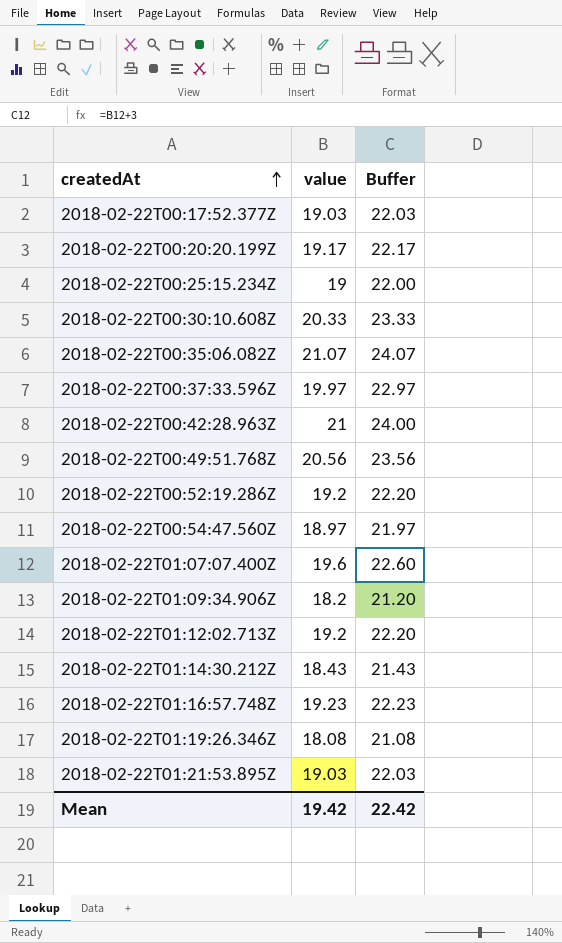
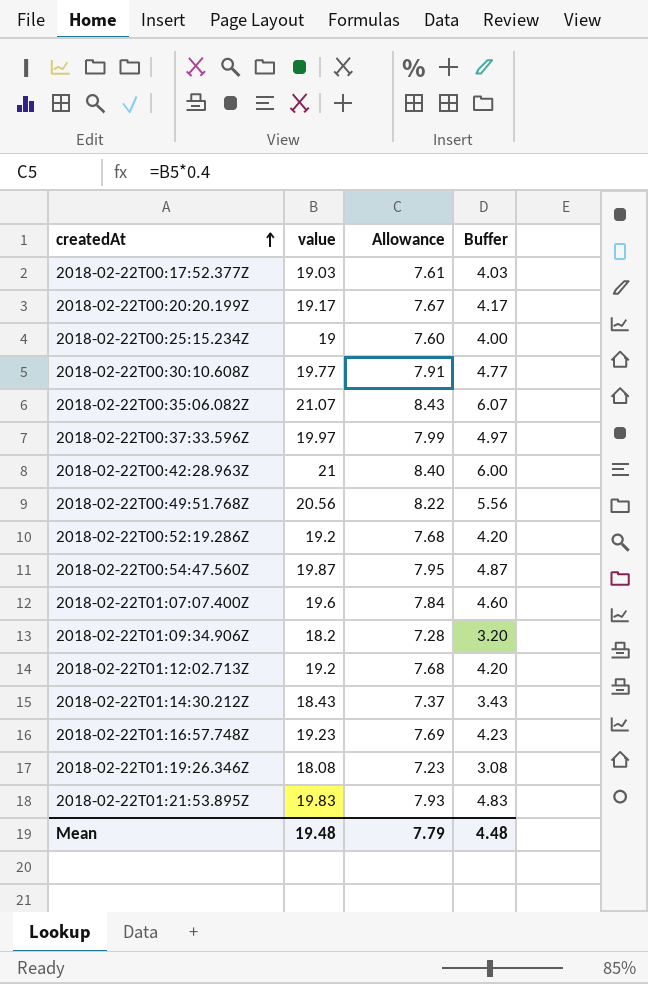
column Allowance | formula: none -> [value] * 0.4
column Buffer | formula: [value] + 3 -> [value] - 15
2018-02-22T00:30:10.608Z | value: 20.33 -> 19.77
2018-02-22T00:54:47.560Z | value: 18.97 -> 19.87
2018-02-22T01:21:53.895Z | value: 19.03 -> 19.83
Mean | value: 19.42 -> 19.48
Mean | Buffer: 22.42 -> 4.48

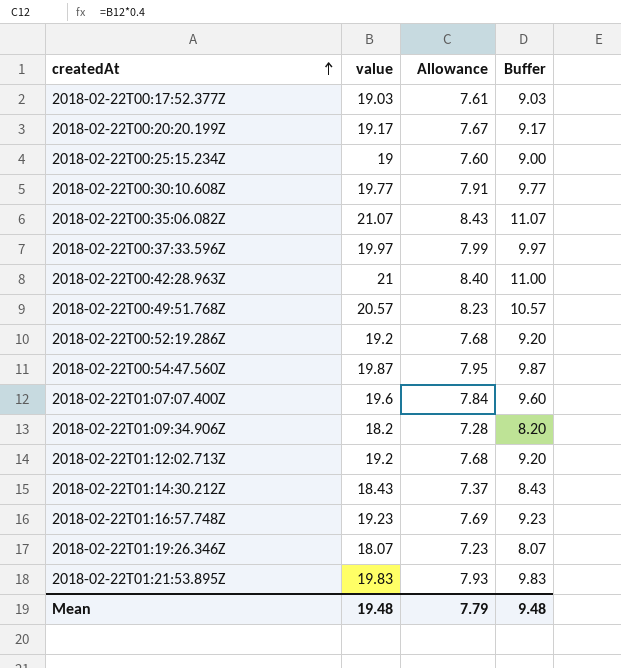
column Buffer | formula: [value] - 15 -> [value] - 10
2018-02-22T00:49:51.768Z | value: 20.56 -> 20.57
2018-02-22T00:49:51.768Z | Allowance: 8.22 -> 8.23
2018-02-22T01:19:26.346Z | value: 18.08 -> 18.07
Mean | Buffer: 4.48 -> 9.48

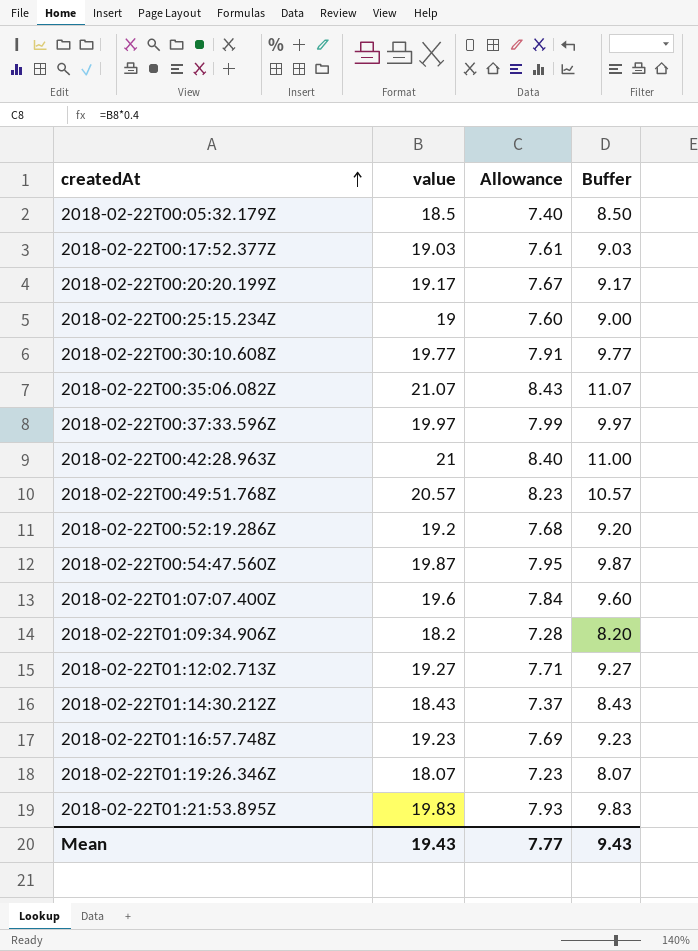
row 2018-02-22T00:05:32.179Z: none -> 18.5 | 7.40 | 8.50
2018-02-22T01:12:02.713Z | value: 19.2 -> 19.27
2018-02-22T01:12:02.713Z | Allowance: 7.68 -> 7.71
2018-02-22T01:12:02.713Z | Buffer: 9.20 -> 9.27
Mean | value: 19.48 -> 19.43
Mean | Allowance: 7.79 -> 7.77
Mean | Buffer: 9.48 -> 9.43

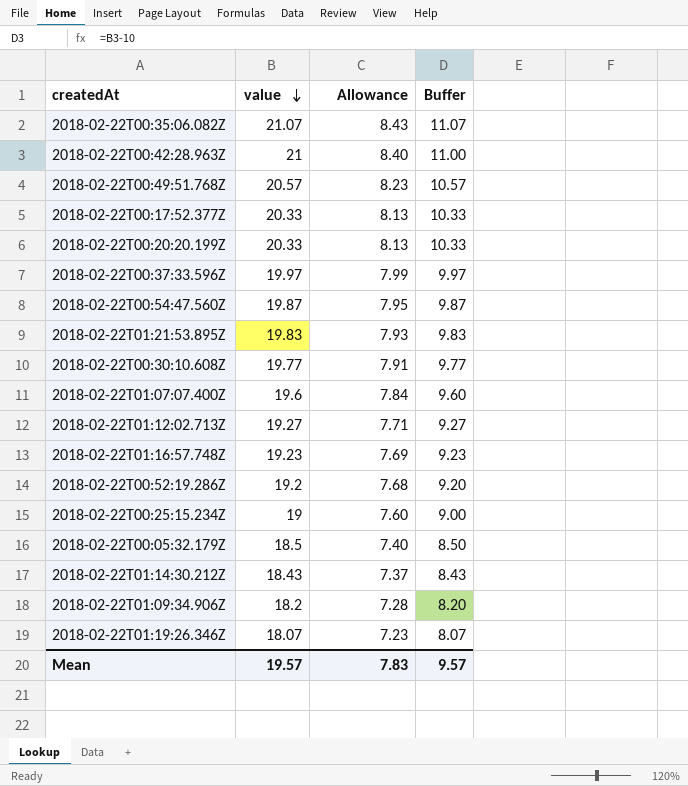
row order: createdAt ascending -> value descending
2018-02-22T00:17:52.377Z | value: 19.03 -> 20.33
2018-02-22T00:17:52.377Z | Allowance: 7.61 -> 8.13
2018-02-22T00:17:52.377Z | Buffer: 9.03 -> 10.33
2018-02-22T00:20:20.199Z | value: 19.17 -> 20.33
2018-02-22T00:20:20.199Z | Allowance: 7.67 -> 8.13
2018-02-22T00:20:20.199Z | Buffer: 9.17 -> 10.33
Mean | value: 19.43 -> 19.57
Mean | Allowance: 7.77 -> 7.83
Mean | Buffer: 9.43 -> 9.57

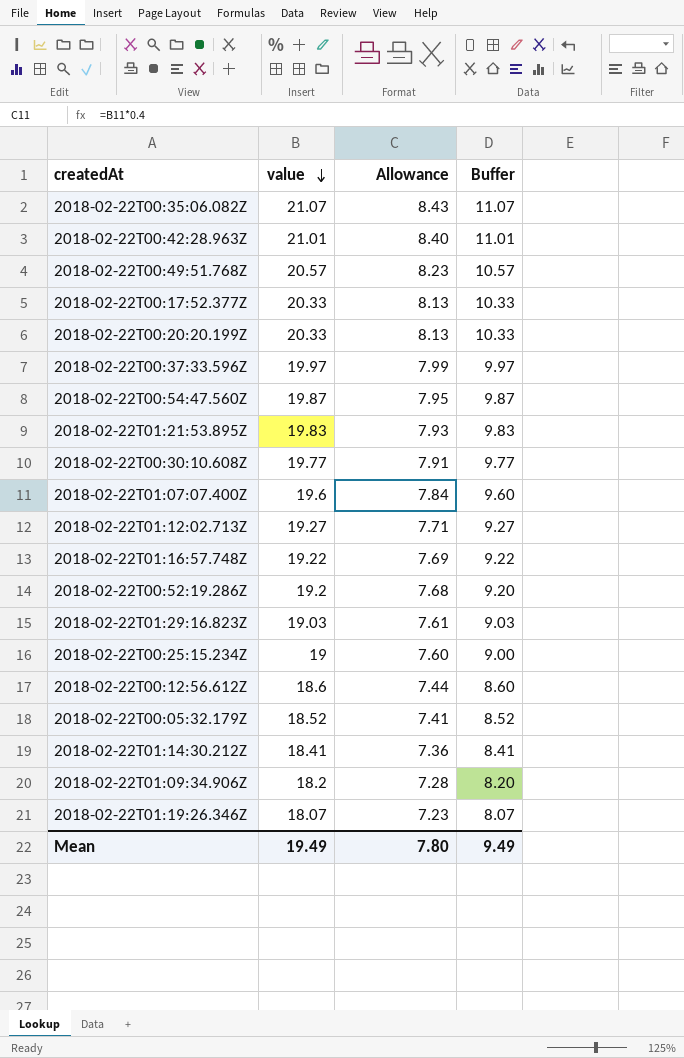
2018-02-22T00:42:28.963Z | value: 21 -> 21.01
2018-02-22T00:42:28.963Z | Buffer: 11.00 -> 11.01
2018-02-22T01:16:57.748Z | value: 19.23 -> 19.22
2018-02-22T01:16:57.748Z | Buffer: 9.23 -> 9.22
row 2018-02-22T01:29:16.823Z: none -> 19.03 | 7.61 | 9.03
row 2018-02-22T00:12:56.612Z: none -> 18.6 | 7.44 | 8.60
2018-02-22T00:05:32.179Z | value: 18.5 -> 18.52
2018-02-22T00:05:32.179Z | Allowance: 7.40 -> 7.41
2018-02-22T00:05:32.179Z | Buffer: 8.50 -> 8.52
2018-02-22T01:14:30.212Z | value: 18.43 -> 18.41
2018-02-22T01:14:30.212Z | Allowance: 7.37 -> 7.36
2018-02-22T01:14:30.212Z | Buffer: 8.43 -> 8.41
Mean | value: 19.57 -> 19.49
Mean | Allowance: 7.83 -> 7.80
Mean | Buffer: 9.57 -> 9.49

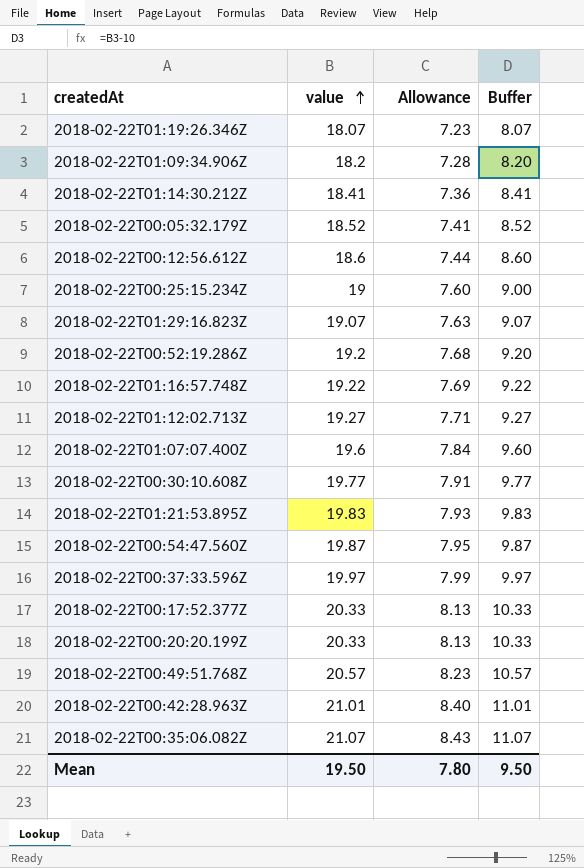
row order: value descending -> value ascending
2018-02-22T01:29:16.823Z | value: 19.03 -> 19.07
2018-02-22T01:29:16.823Z | Allowance: 7.61 -> 7.63
2018-02-22T01:29:16.823Z | Buffer: 9.03 -> 9.07
Mean | value: 19.49 -> 19.50
Mean | Buffer: 9.49 -> 9.50

